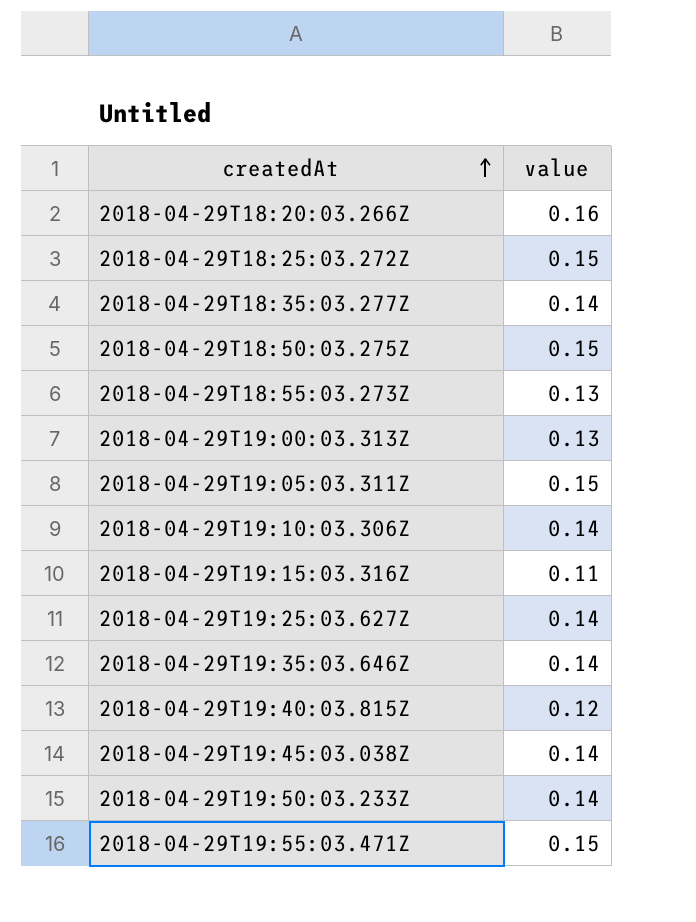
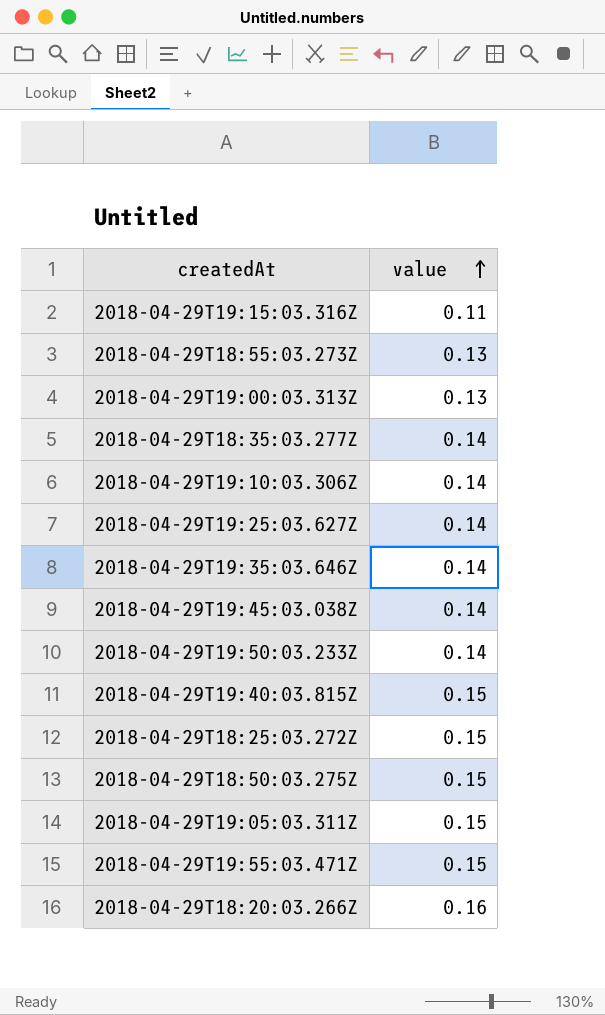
row order: createdAt ascending -> value ascending
2018-04-29T19:40:03.815Z | value: 0.12 -> 0.15

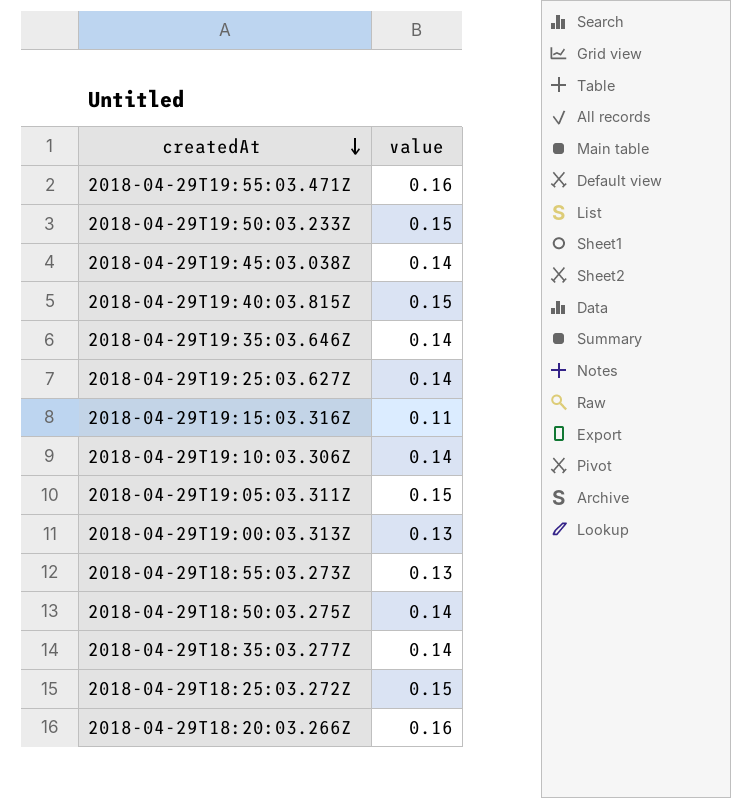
row order: value ascending -> createdAt descending
2018-04-29T19:55:03.471Z | value: 0.15 -> 0.16
2018-04-29T19:50:03.233Z | value: 0.14 -> 0.15
2018-04-29T18:50:03.275Z | value: 0.15 -> 0.14

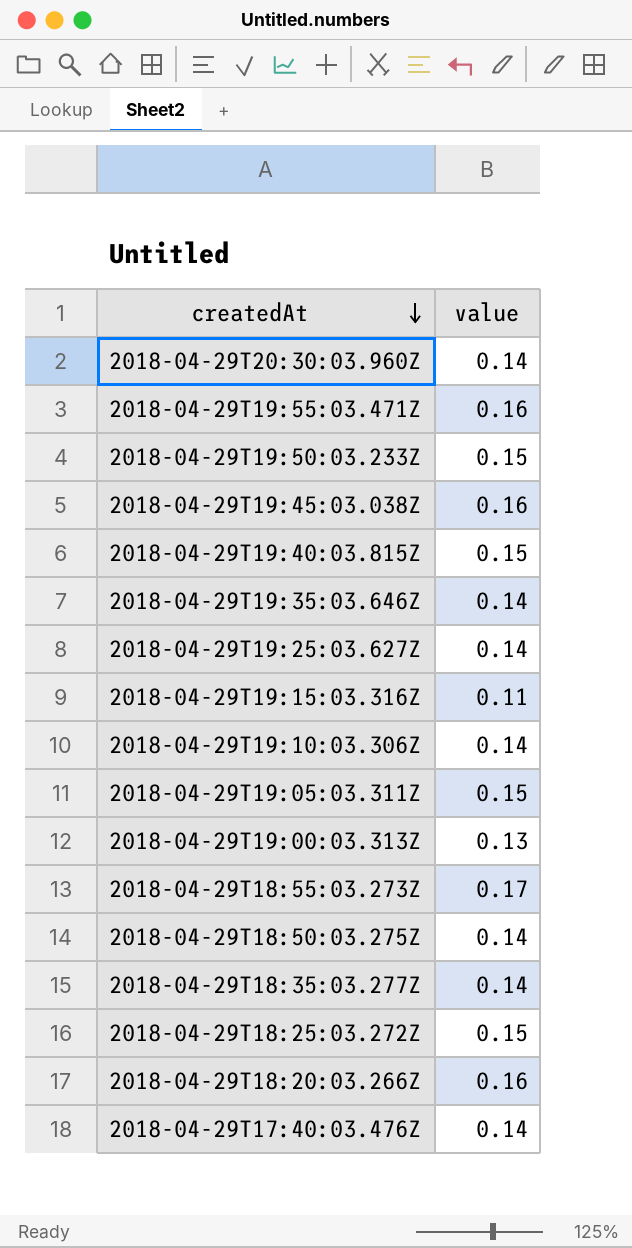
row 2018-04-29T20:30:03.960Z: none -> 0.14
2018-04-29T19:45:03.038Z | value: 0.14 -> 0.16
2018-04-29T18:55:03.273Z | value: 0.13 -> 0.17
row 2018-04-29T17:40:03.476Z: none -> 0.14

